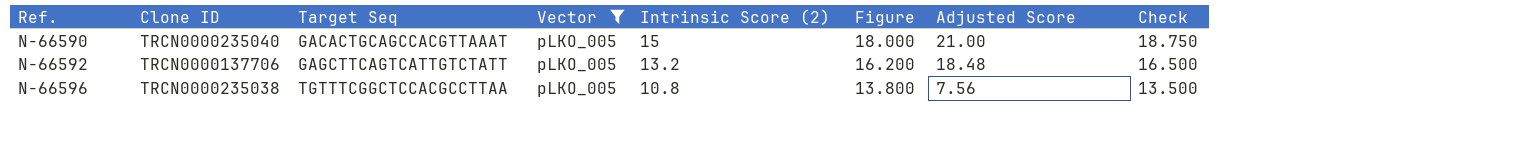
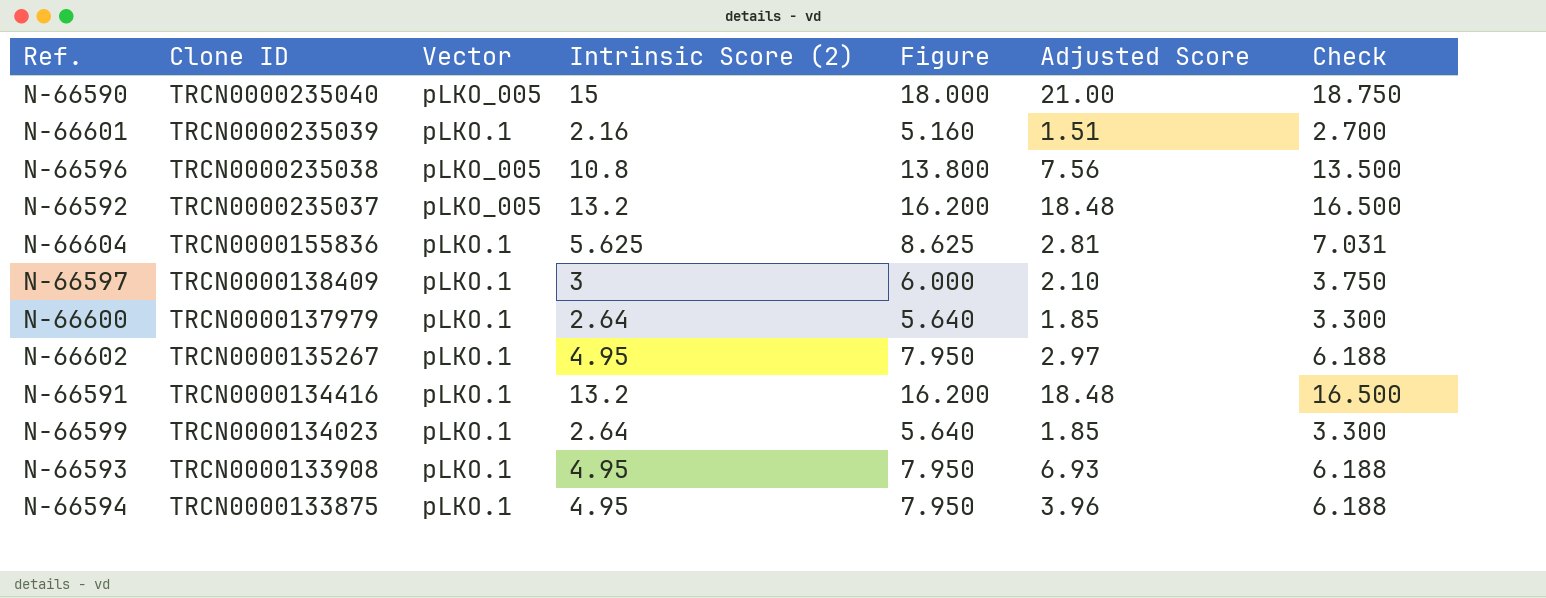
filter: Vector = pLKO_005 -> none
row order: Ref. ascending -> Clone ID descending
column Target Seq | position: 3 -> none
N-66592 | Clone ID: TRCN0000137706 -> TRCN0000235037

